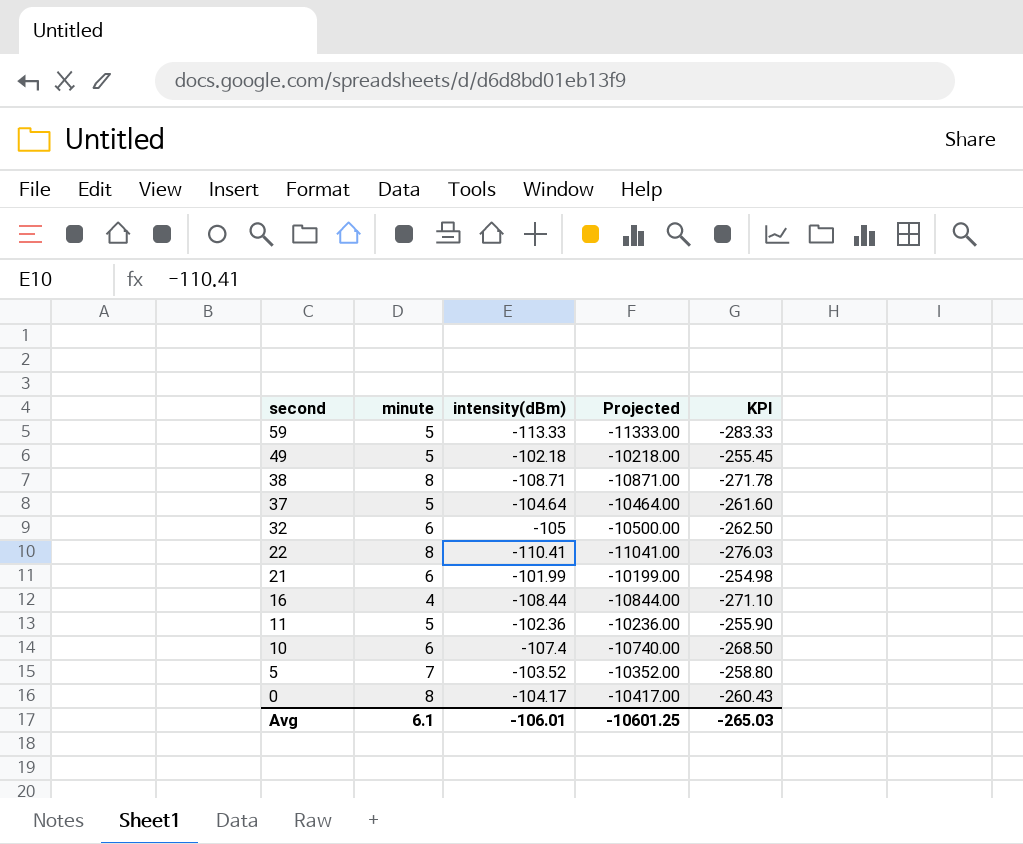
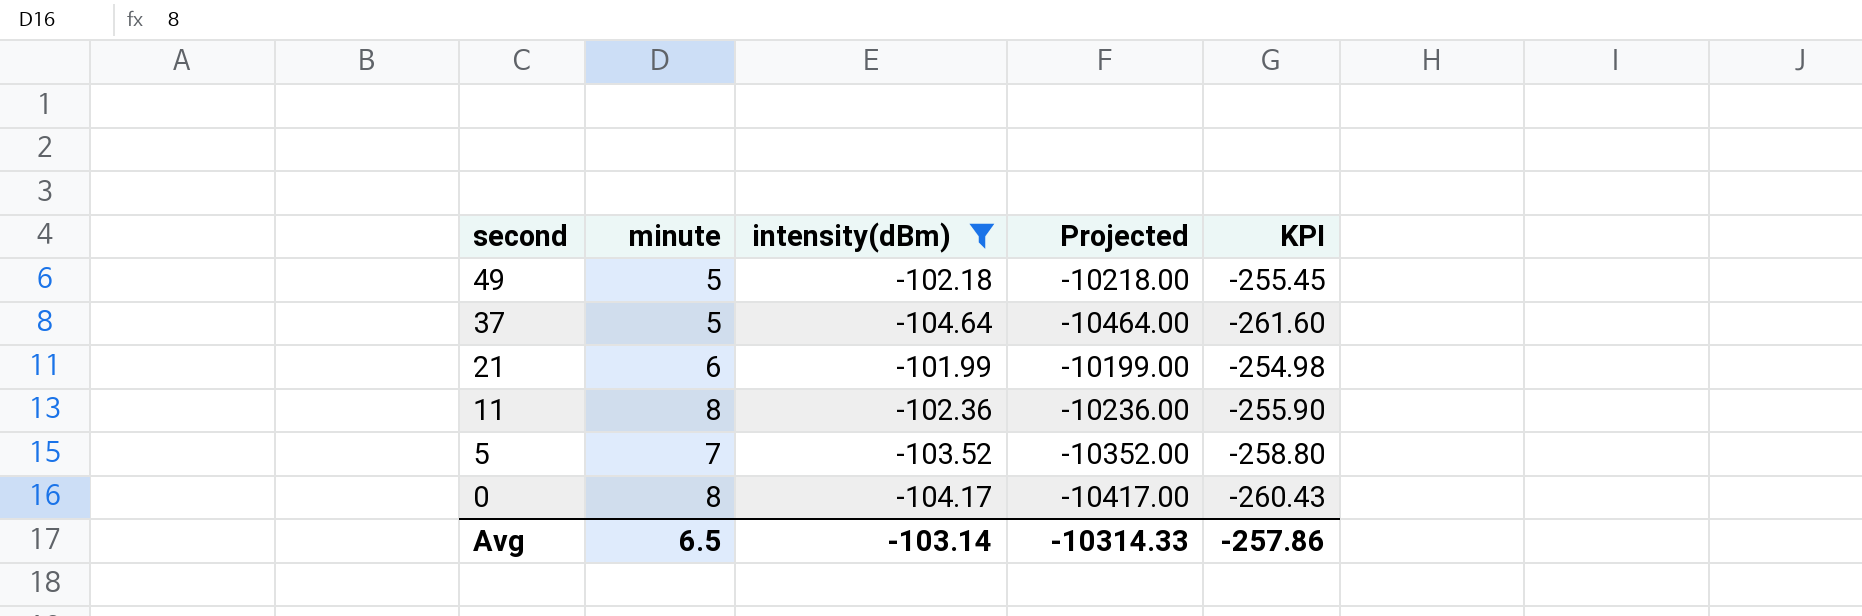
filter: none -> intensity(dBm) >= -104.64
11 | minute: 5 -> 8
Avg | minute: 6.1 -> 6.5
Avg | intensity(dBm): -106.01 -> -103.14
Avg | Projected: -10601.25 -> -10314.33
Avg | KPI: -265.03 -> -257.86

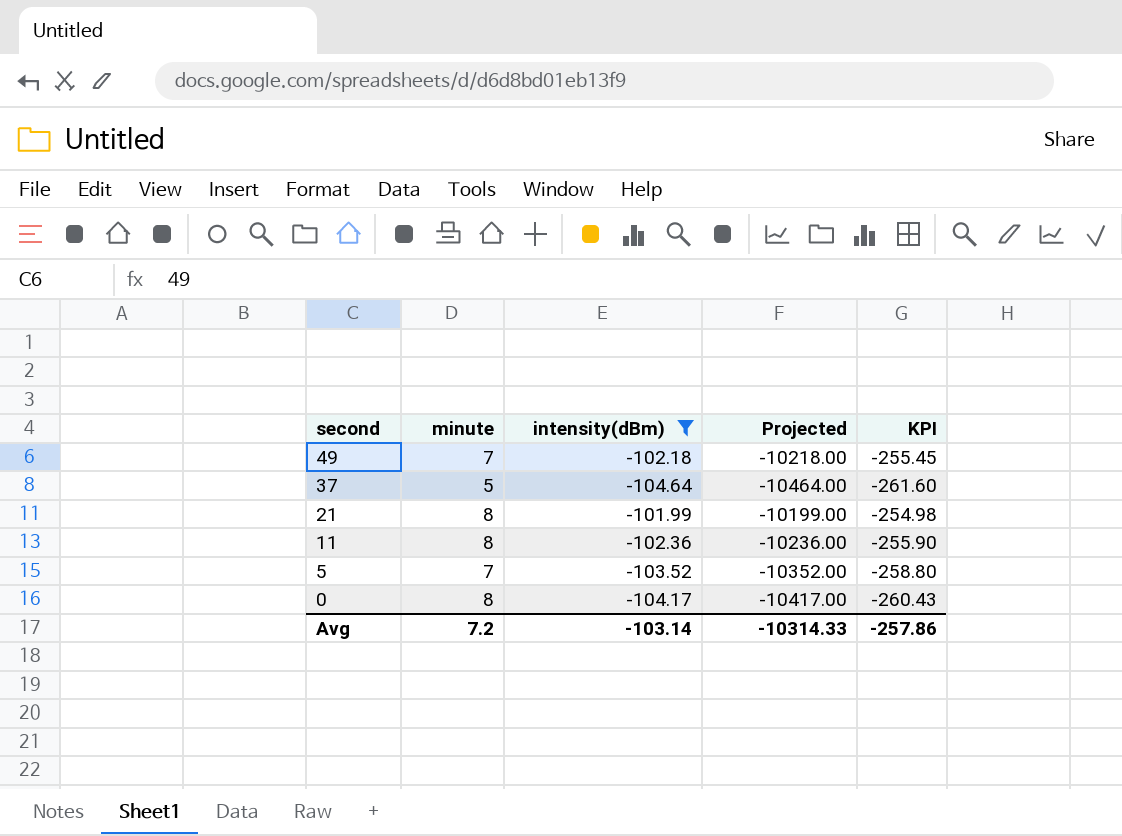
49 | minute: 5 -> 7
21 | minute: 6 -> 8
Avg | minute: 6.5 -> 7.2

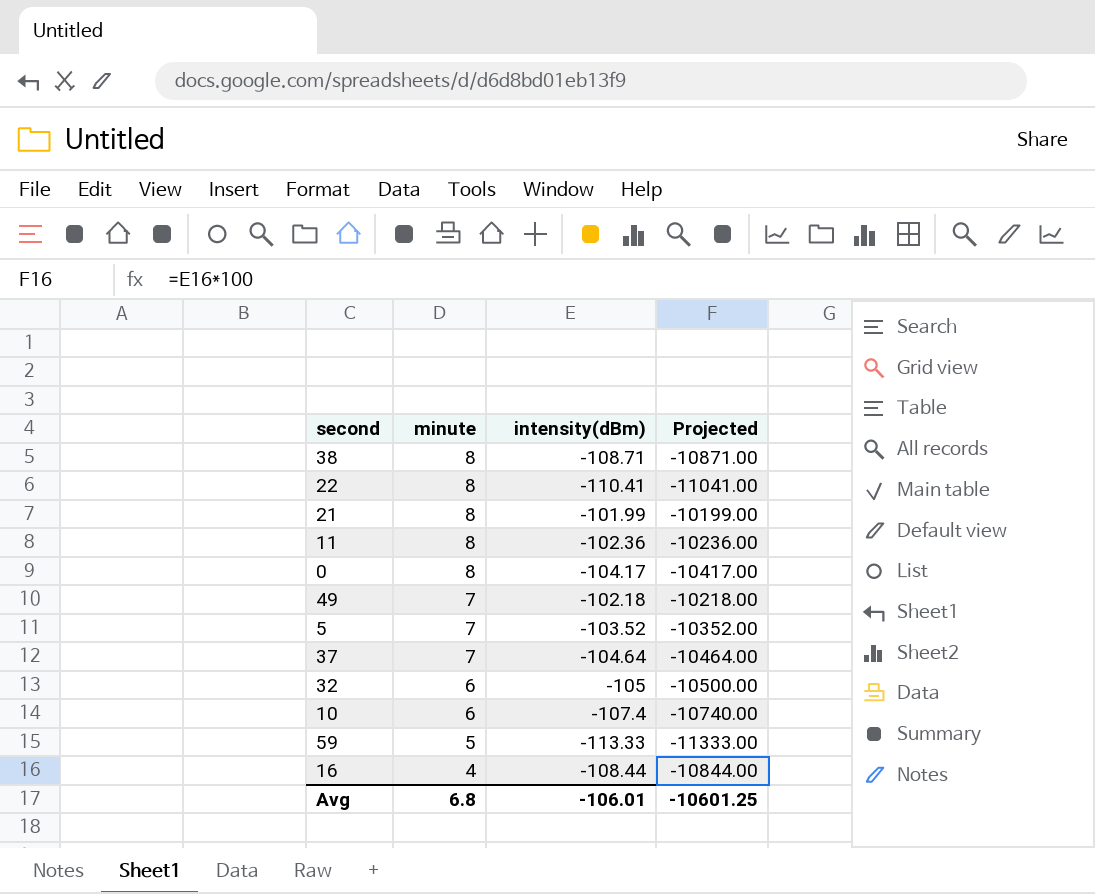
filter: intensity(dBm) >= -104.64 -> none
row order: second descending -> minute descending
column KPI | formula: [intensity(dBm)] * 2.5 -> none
37 | minute: 5 -> 7
Avg | minute: 7.2 -> 6.8
Avg | intensity(dBm): -103.14 -> -106.01
Avg | Projected: -10314.33 -> -10601.25

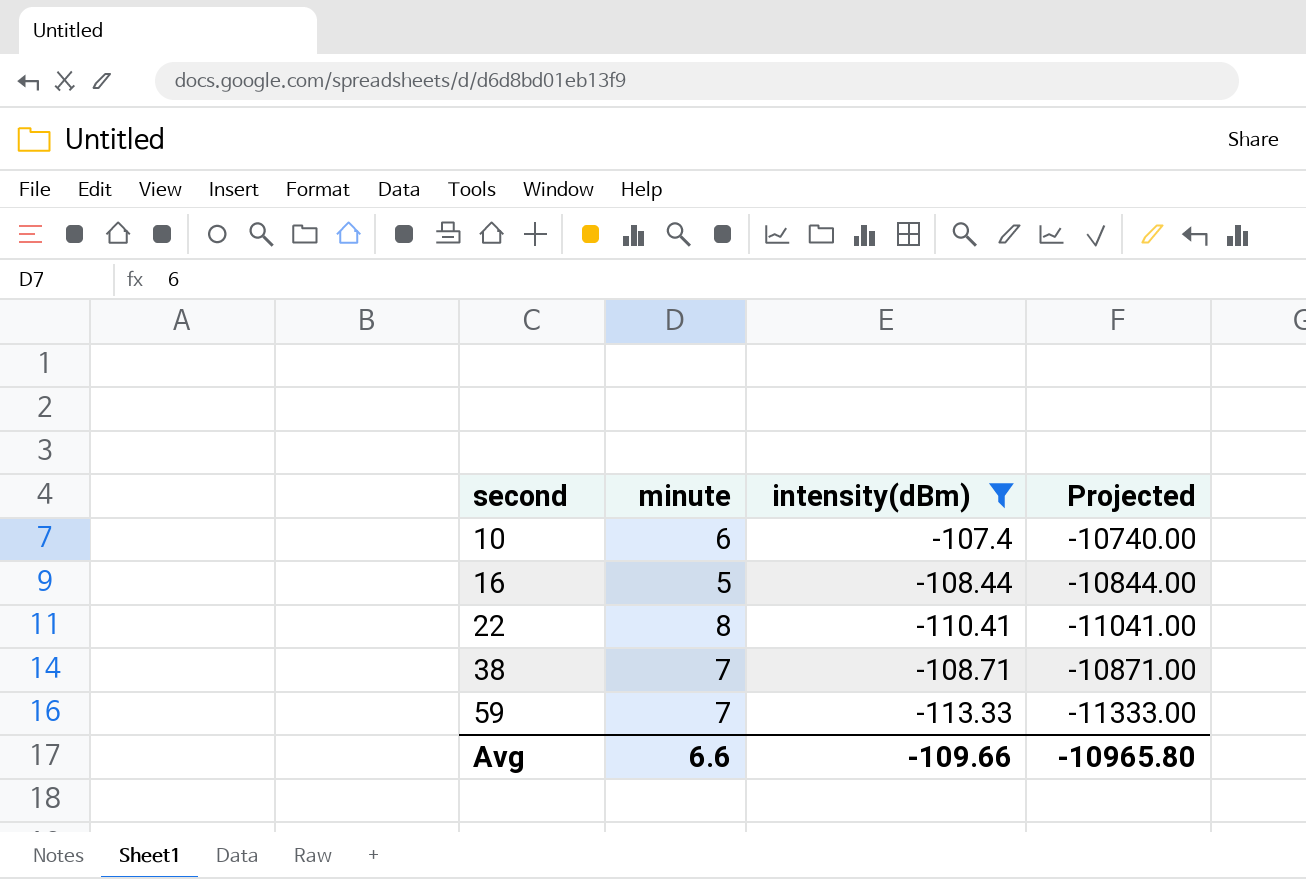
filter: none -> intensity(dBm) <= -107.4
row order: minute descending -> second ascending
16 | minute: 4 -> 5
38 | minute: 8 -> 7
59 | minute: 5 -> 7
Avg | minute: 6.8 -> 6.6
Avg | intensity(dBm): -106.01 -> -109.66
Avg | Projected: -10601.25 -> -10965.80

